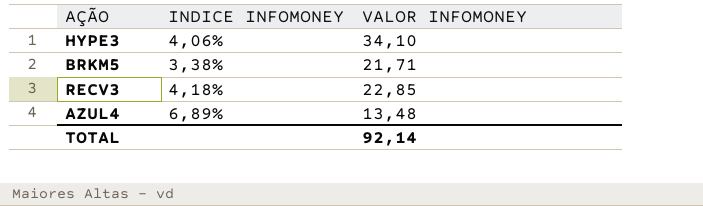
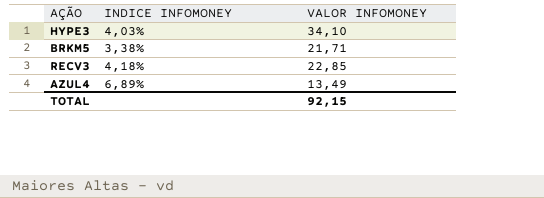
HYPE3 | INDICE INFOMONEY: 4,06% -> 4,03%
AZUL4 | VALOR INFOMONEY: 13,48 -> 13,49
TOTAL | VALOR INFOMONEY: 92,14 -> 92,15

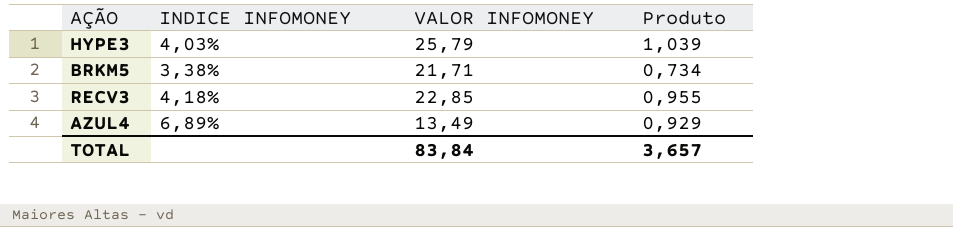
column Produto | formula: none -> [INDICE INFOMONEY] * [VALOR INFOMONEY]
HYPE3 | VALOR INFOMONEY: 34,10 -> 25,79
TOTAL | VALOR INFOMONEY: 92,15 -> 83,84

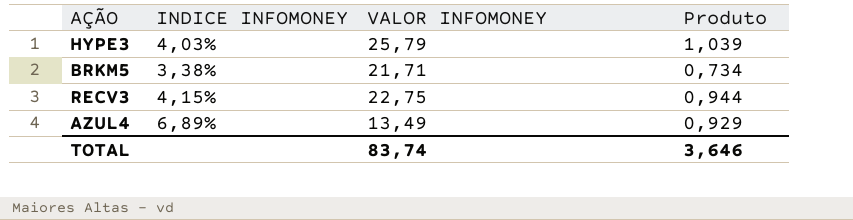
RECV3 | INDICE INFOMONEY: 4,18% -> 4,15%
RECV3 | VALOR INFOMONEY: 22,85 -> 22,75
RECV3 | Produto: 0,955 -> 0,944
TOTAL | VALOR INFOMONEY: 83,84 -> 83,74
TOTAL | Produto: 3,657 -> 3,646

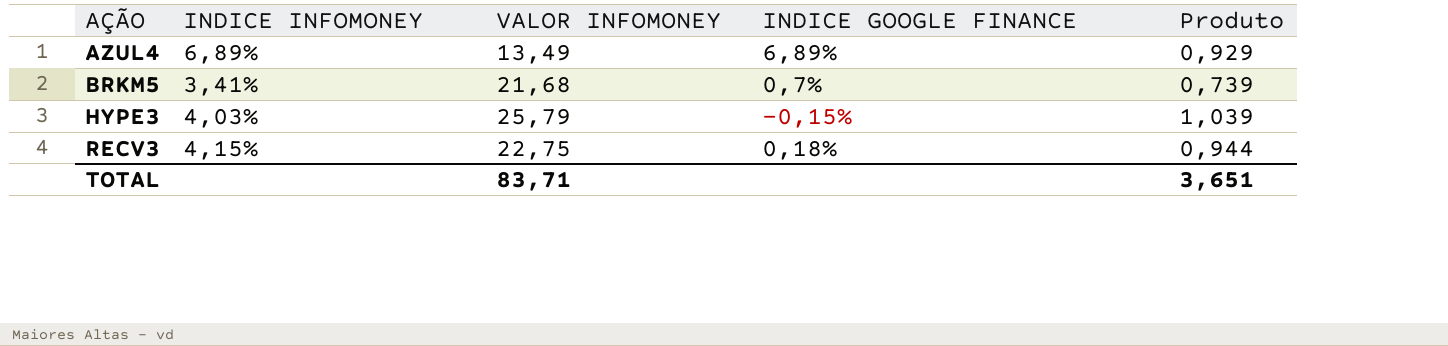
row order: none -> AÇÃO ascending
column INDICE GOOGLE FINANCE | position: none -> 4
BRKM5 | INDICE INFOMONEY: 3,38% -> 3,41%
BRKM5 | VALOR INFOMONEY: 21,71 -> 21,68
BRKM5 | Produto: 0,734 -> 0,739
TOTAL | VALOR INFOMONEY: 83,74 -> 83,71
TOTAL | Produto: 3,646 -> 3,651

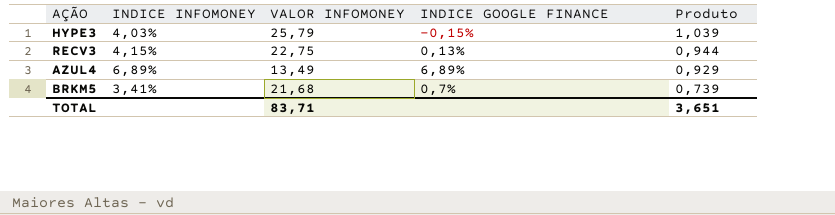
row order: AÇÃO ascending -> Produto descending
RECV3 | INDICE GOOGLE FINANCE: 0,18% -> 0,13%

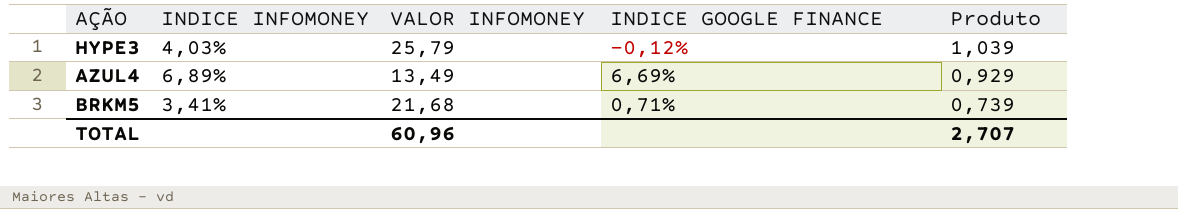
row RECV3: 4,15% | 22,75 | 0,13% | 0,944 -> none
HYPE3 | INDICE GOOGLE FINANCE: -0,15% -> -0,12%
AZUL4 | INDICE GOOGLE FINANCE: 6,89% -> 6,69%
BRKM5 | INDICE GOOGLE FINANCE: 0,7% -> 0,71%
TOTAL | VALOR INFOMONEY: 83,71 -> 60,96
TOTAL | Produto: 3,651 -> 2,707

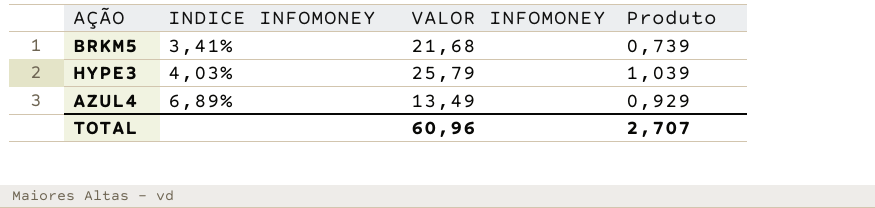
row order: Produto descending -> INDICE INFOMONEY ascending
column INDICE GOOGLE FINANCE | position: 4 -> none

